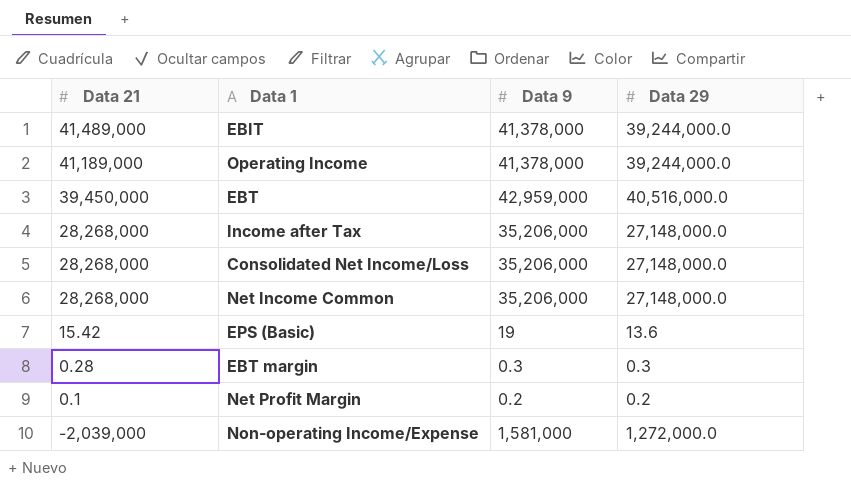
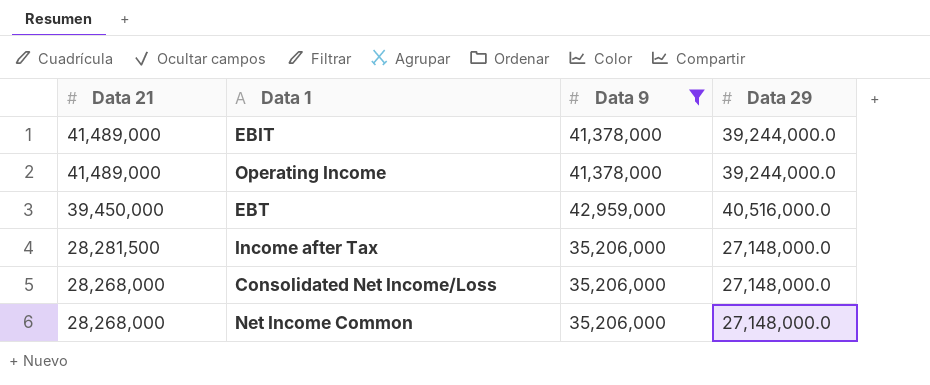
filter: none -> Data 9 >= 35,206,000
Operating Income | Data 21: 41,189,000 -> 41,489,000
Income after Tax | Data 21: 28,268,000 -> 28,281,500

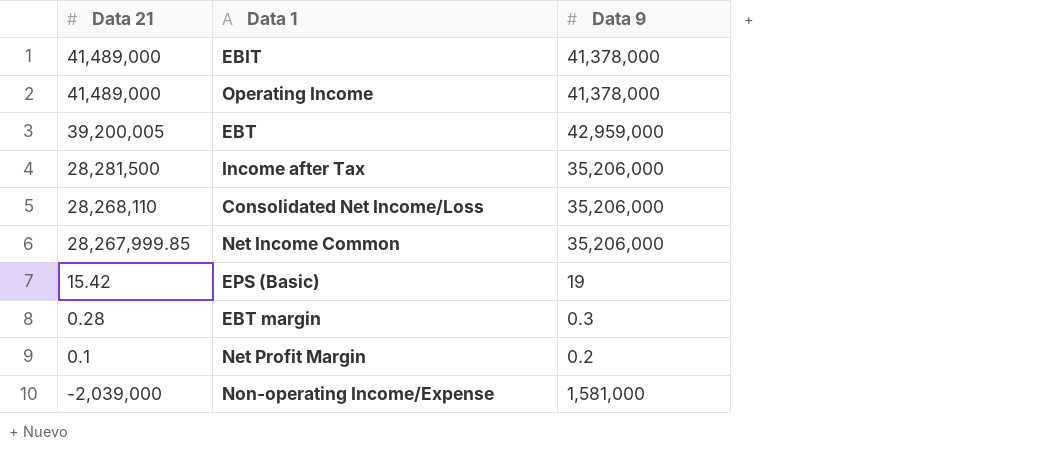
filter: Data 9 >= 35,206,000 -> none
column Data 29 | position: 4 -> none
EBT | Data 21: 39,450,000 -> 39,200,005
Consolidated Net Income/Loss | Data 21: 28,268,000 -> 28,268,110
Net Income Common | Data 21: 28,268,000 -> 28,267,999.85

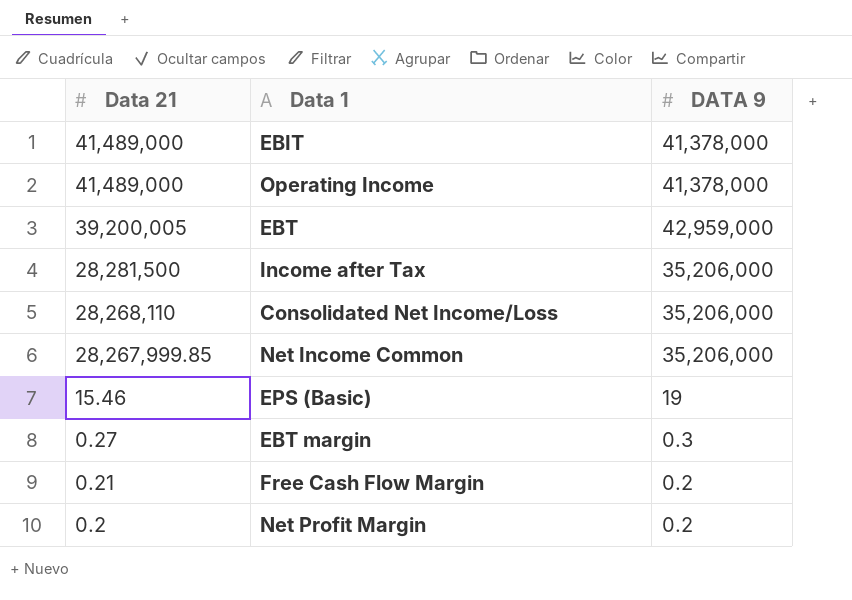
column name: Data 9 -> DATA 9
row Non-operating Income/Expense: -2,039,000 | 1,581,000 -> none
EPS (Basic) | Data 21: 15.42 -> 15.46
EBT margin | Data 21: 0.28 -> 0.27
row Free Cash Flow Margin: none -> 0.21 | 0.2
Net Profit Margin | Data 21: 0.1 -> 0.2

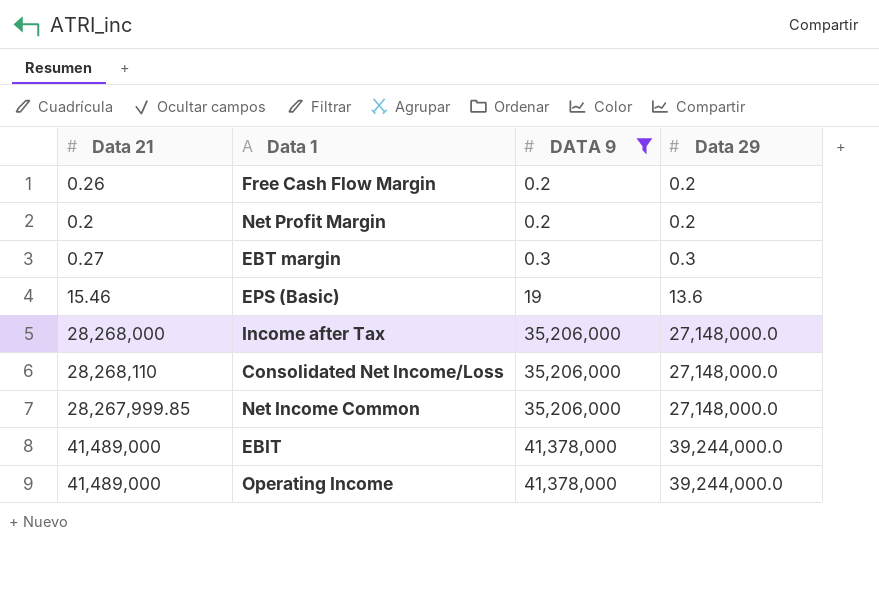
filter: none -> DATA 9 != 42,959,000
row order: Data 21 descending -> DATA 9 ascending
column Data 29 | position: none -> 4
Free Cash Flow Margin | Data 21: 0.21 -> 0.26
Income after Tax | Data 21: 28,281,500 -> 28,268,000

